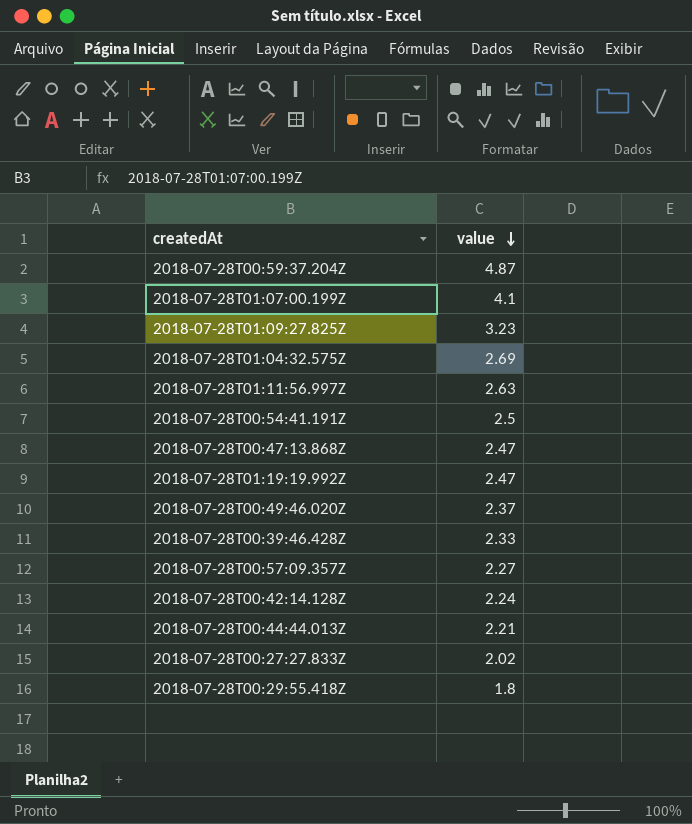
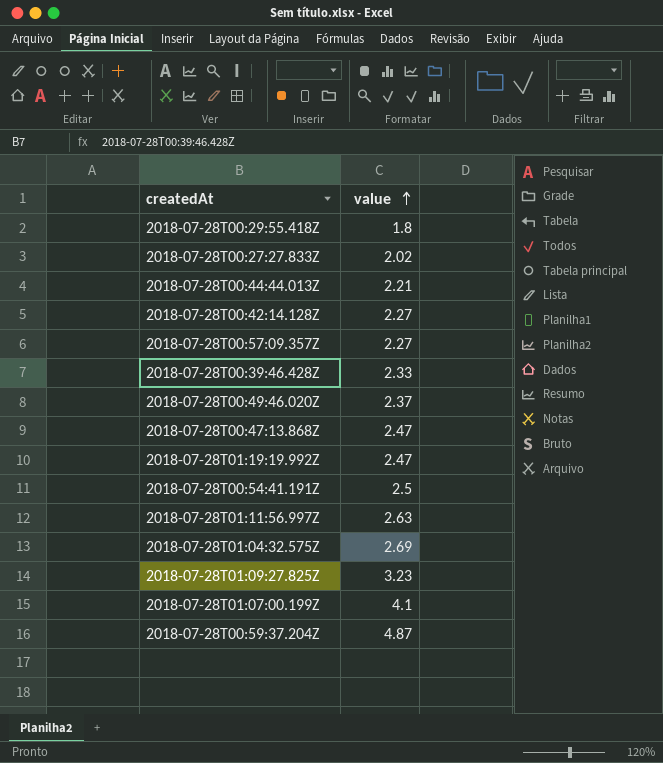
row order: value descending -> value ascending
2018-07-28T00:42:14.128Z | value: 2.24 -> 2.27

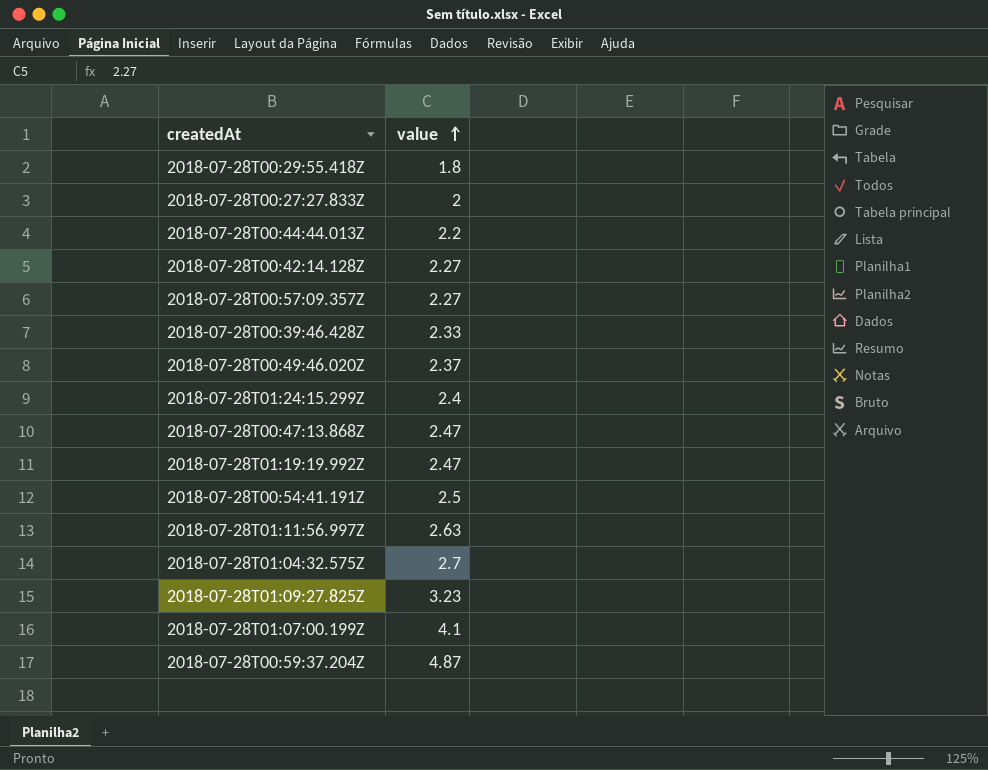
2018-07-28T00:27:27.833Z | value: 2.02 -> 2
2018-07-28T00:44:44.013Z | value: 2.21 -> 2.2
row 2018-07-28T01:24:15.299Z: none -> 2.4
2018-07-28T01:04:32.575Z | value: 2.69 -> 2.7

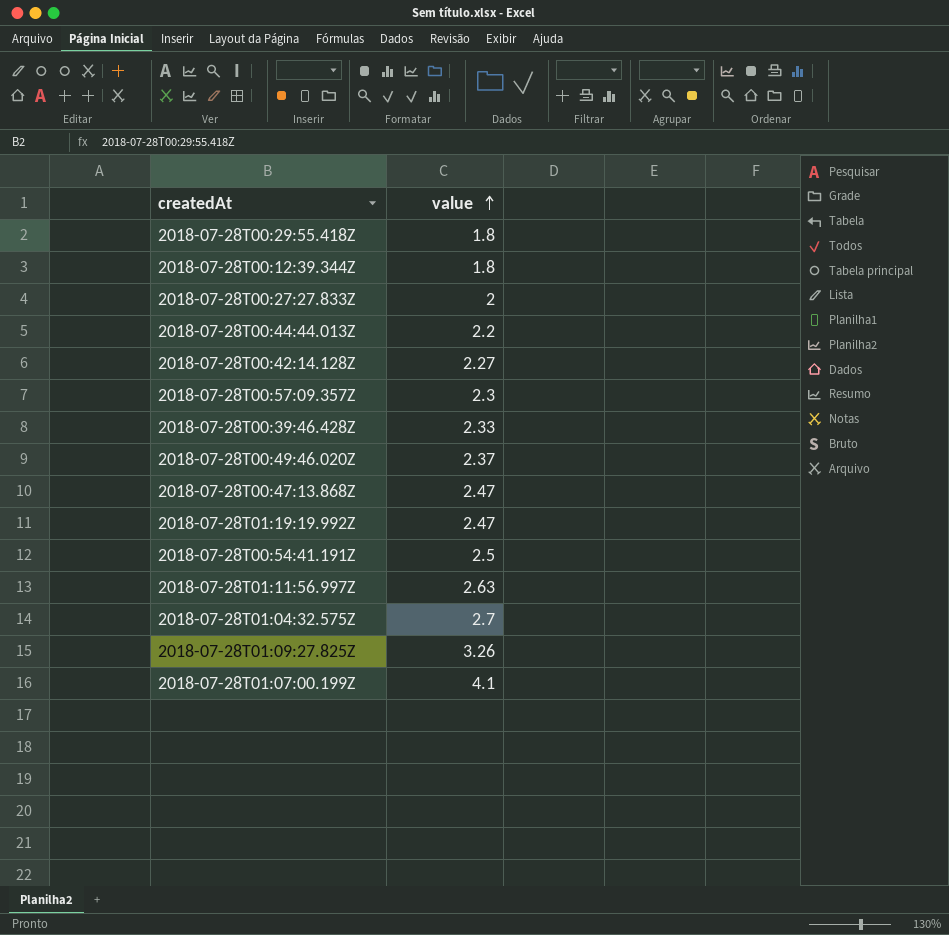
row 2018-07-28T01:24:15.299Z: 2.4 -> none
row 2018-07-28T00:59:37.204Z: 4.87 -> none
row 2018-07-28T00:12:39.344Z: none -> 1.8
2018-07-28T00:57:09.357Z | value: 2.27 -> 2.3
2018-07-28T01:09:27.825Z | value: 3.23 -> 3.26

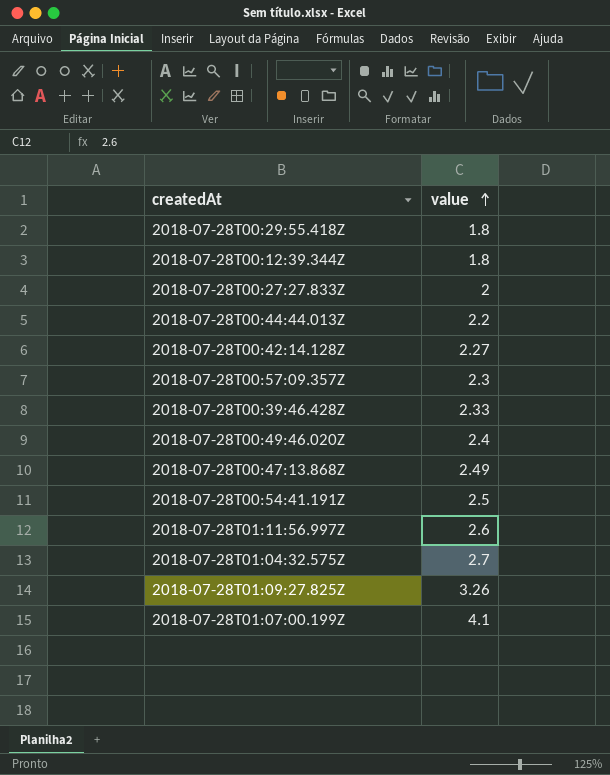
row 2018-07-28T01:19:19.992Z: 2.47 -> none
2018-07-28T00:49:46.020Z | value: 2.37 -> 2.4
2018-07-28T00:47:13.868Z | value: 2.47 -> 2.49
2018-07-28T01:11:56.997Z | value: 2.63 -> 2.6

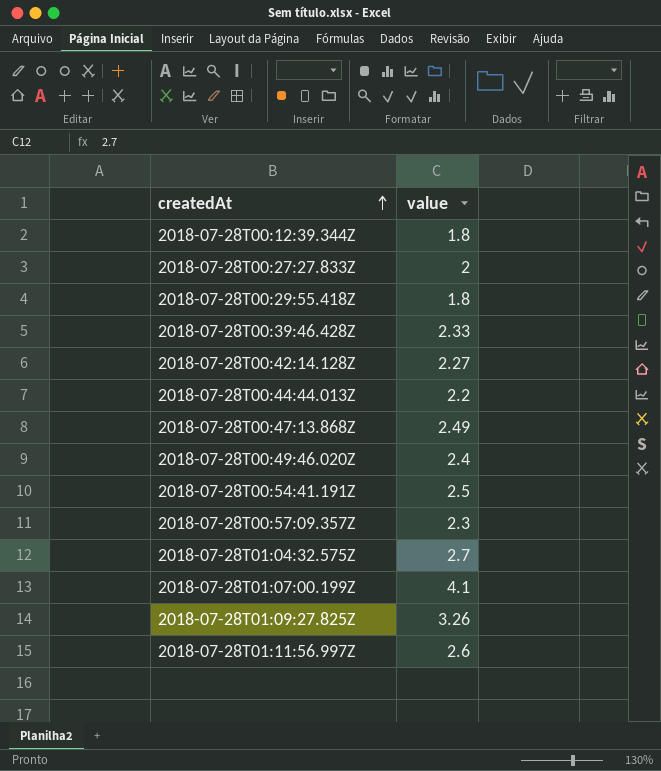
row order: value ascending -> createdAt ascending

